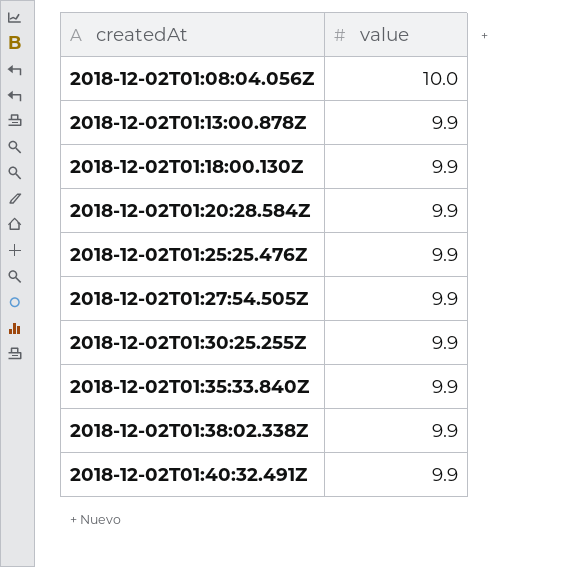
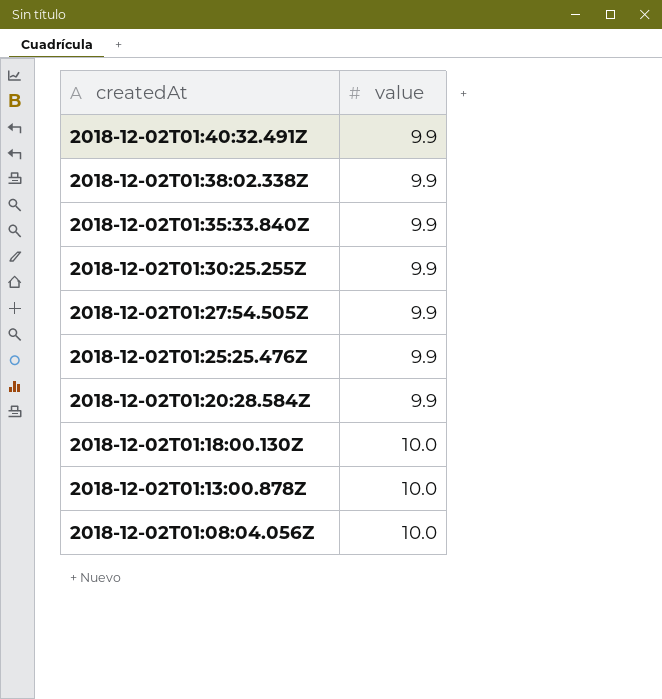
row order: createdAt ascending -> createdAt descending
2018-12-02T01:18:00.130Z | value: 9.9 -> 10.0
2018-12-02T01:13:00.878Z | value: 9.9 -> 10.0

